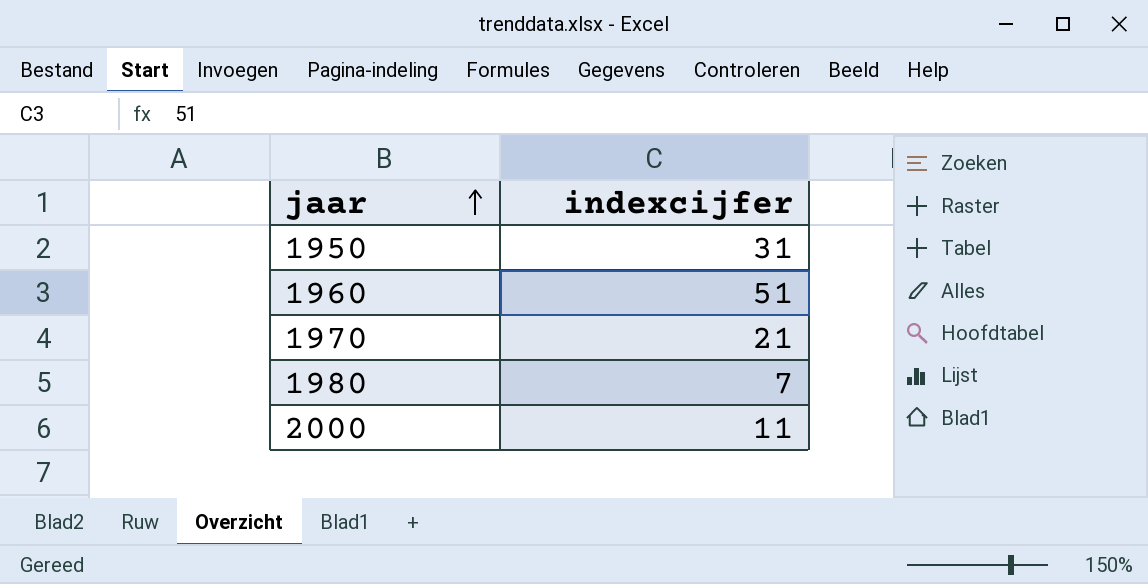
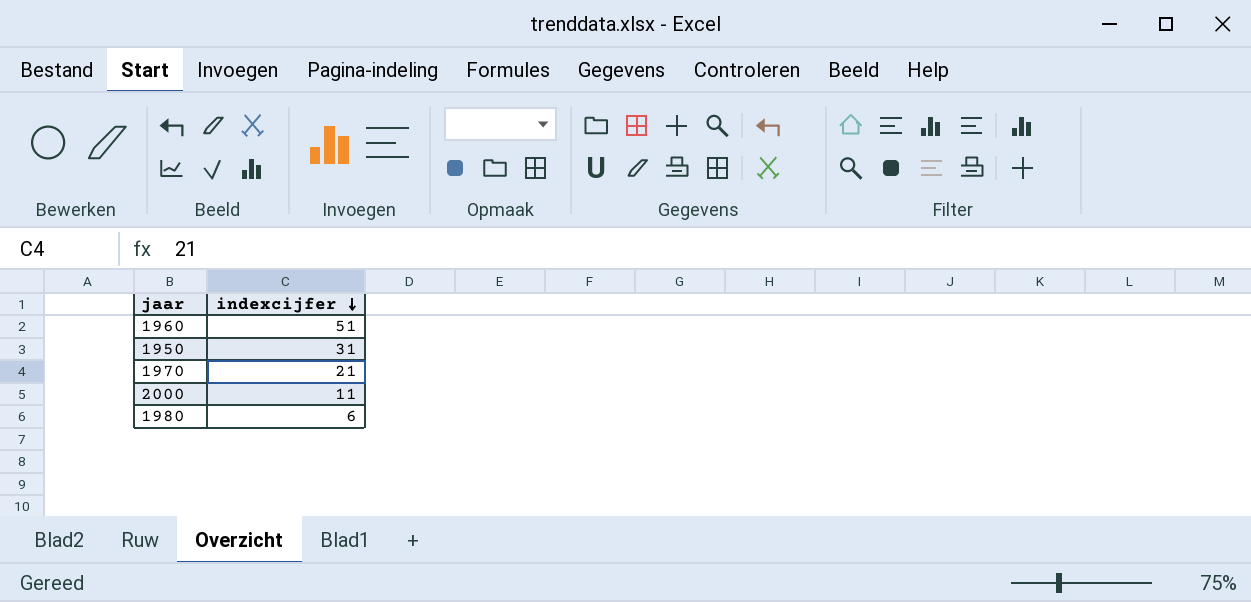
row order: jaar ascending -> indexcijfer descending
1980 | indexcijfer: 7 -> 6

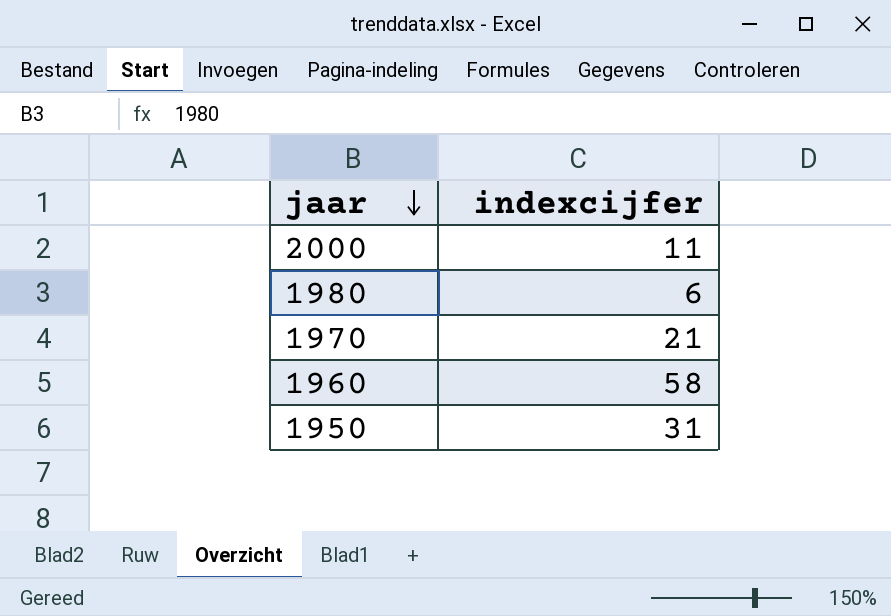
row order: indexcijfer descending -> jaar descending
1960 | indexcijfer: 51 -> 58

